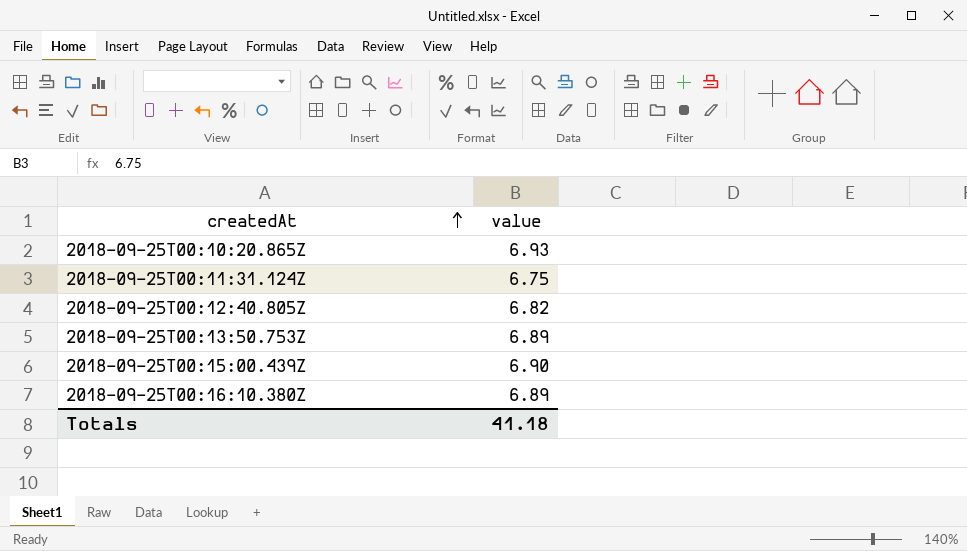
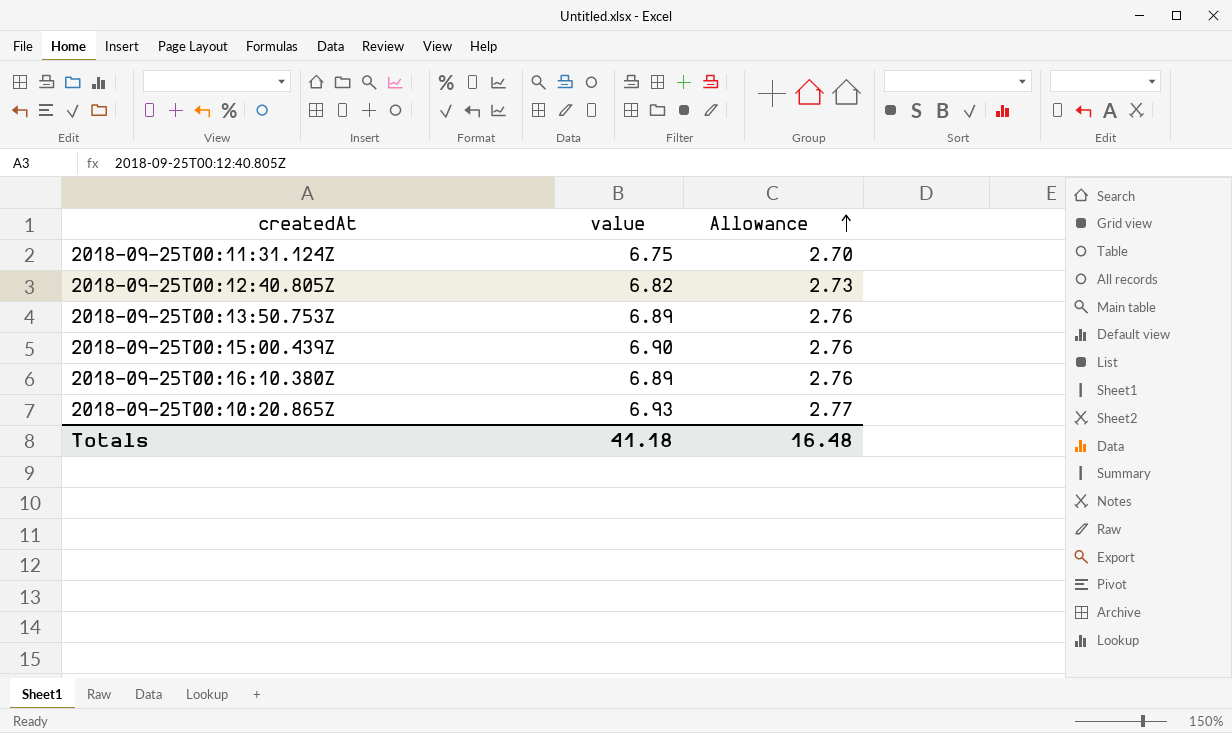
row order: createdAt ascending -> Allowance ascending
column Allowance | formula: none -> [value] * 0.4

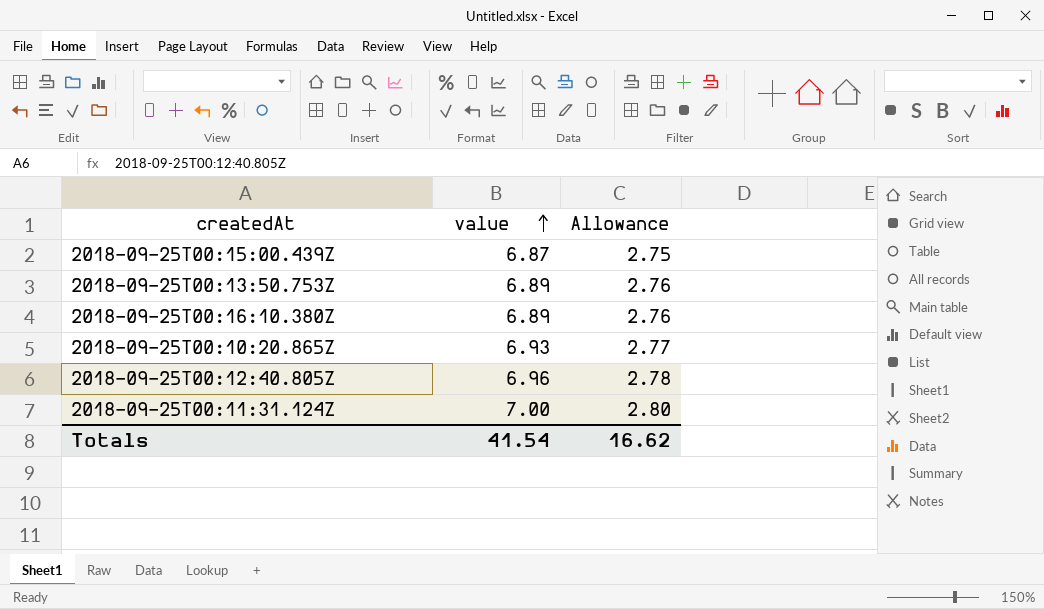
row order: Allowance ascending -> value ascending
2018-09-25T00:15:00.439Z | value: 6.90 -> 6.87
2018-09-25T00:15:00.439Z | Allowance: 2.76 -> 2.75
2018-09-25T00:12:40.805Z | value: 6.82 -> 6.96
2018-09-25T00:12:40.805Z | Allowance: 2.73 -> 2.78
2018-09-25T00:11:31.124Z | value: 6.75 -> 7.00
2018-09-25T00:11:31.124Z | Allowance: 2.70 -> 2.80
Totals | value: 41.18 -> 41.54
Totals | Allowance: 16.48 -> 16.62

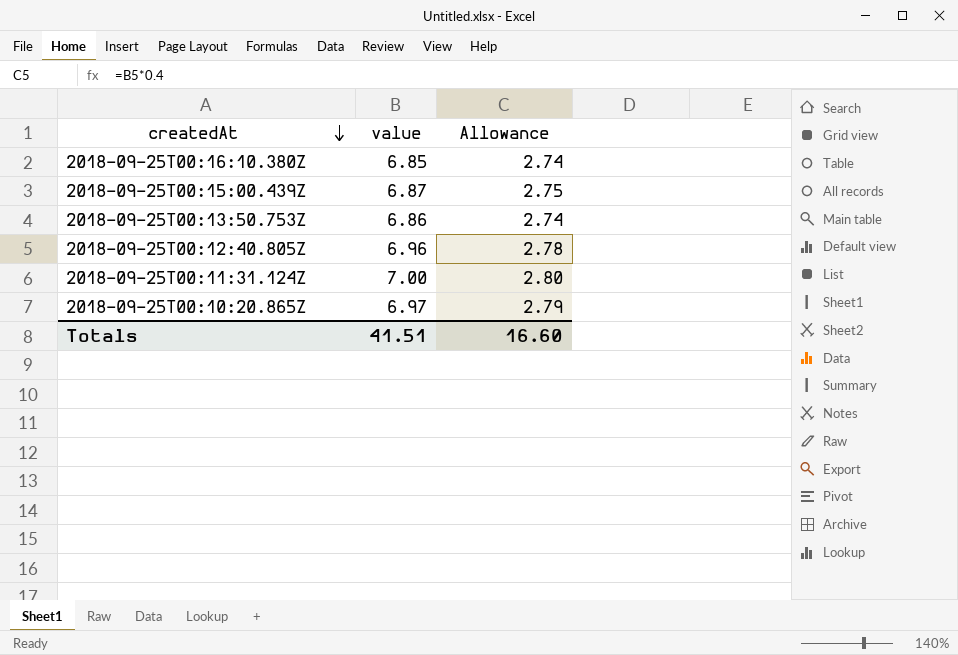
row order: value ascending -> createdAt descending
2018-09-25T00:16:10.380Z | value: 6.89 -> 6.85
2018-09-25T00:16:10.380Z | Allowance: 2.76 -> 2.74
2018-09-25T00:13:50.753Z | value: 6.89 -> 6.86
2018-09-25T00:13:50.753Z | Allowance: 2.76 -> 2.74
2018-09-25T00:10:20.865Z | value: 6.93 -> 6.97
2018-09-25T00:10:20.865Z | Allowance: 2.77 -> 2.79
Totals | value: 41.54 -> 41.51
Totals | Allowance: 16.62 -> 16.60

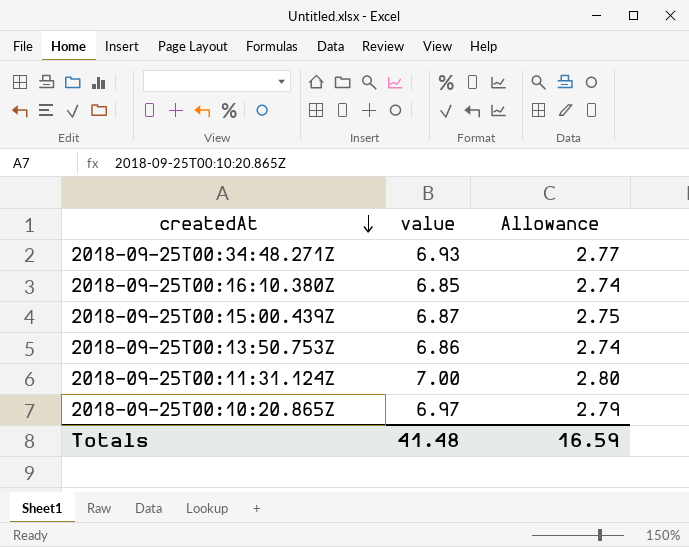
row 2018-09-25T00:12:40.805Z: 6.96 | 2.78 -> none
row 2018-09-25T00:34:48.271Z: none -> 6.93 | 2.77
Totals | value: 41.51 -> 41.48
Totals | Allowance: 16.60 -> 16.59

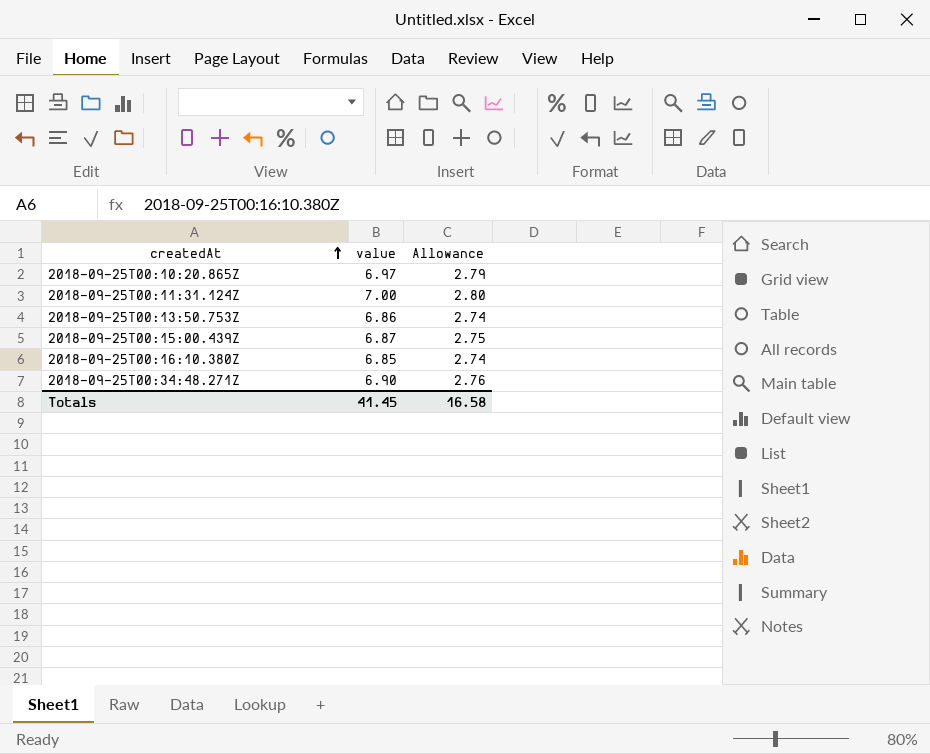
row order: createdAt descending -> createdAt ascending
2018-09-25T00:34:48.271Z | value: 6.93 -> 6.90
2018-09-25T00:34:48.271Z | Allowance: 2.77 -> 2.76
Totals | value: 41.48 -> 41.45
Totals | Allowance: 16.59 -> 16.58

